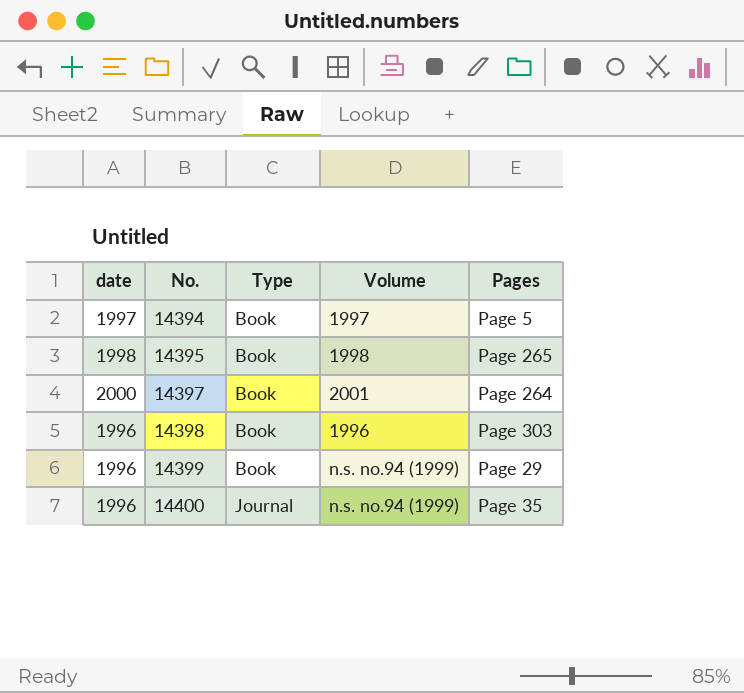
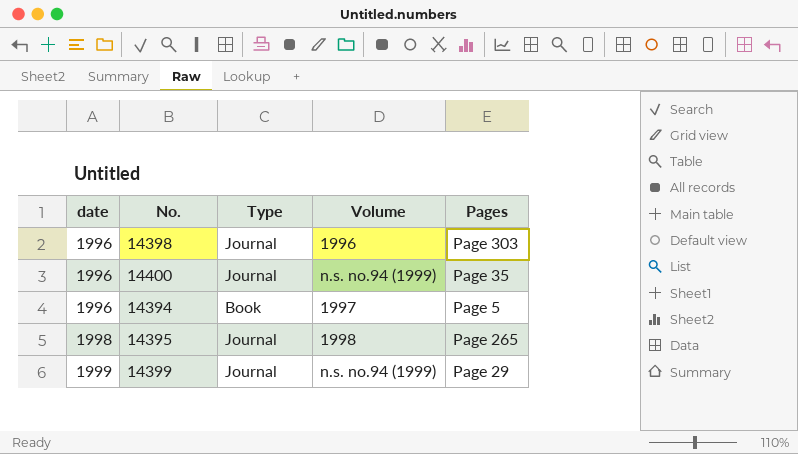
row order: No. ascending -> date ascending
row 14397: 2000 | Book | 2001 | Page 264 -> none
14398 | Type: Book -> Journal
14394 | date: 1997 -> 1996
14395 | Type: Book -> Journal
14399 | date: 1996 -> 1999
14399 | Type: Book -> Journal

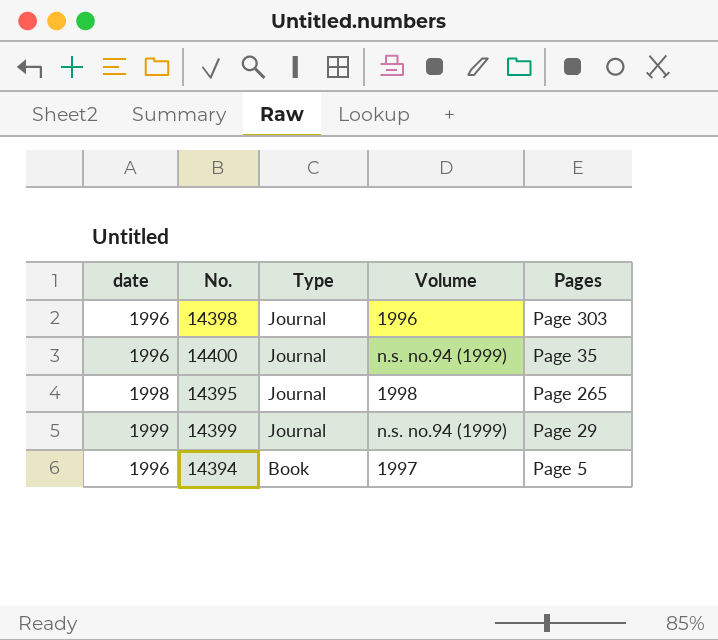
row order: date ascending -> Type descending

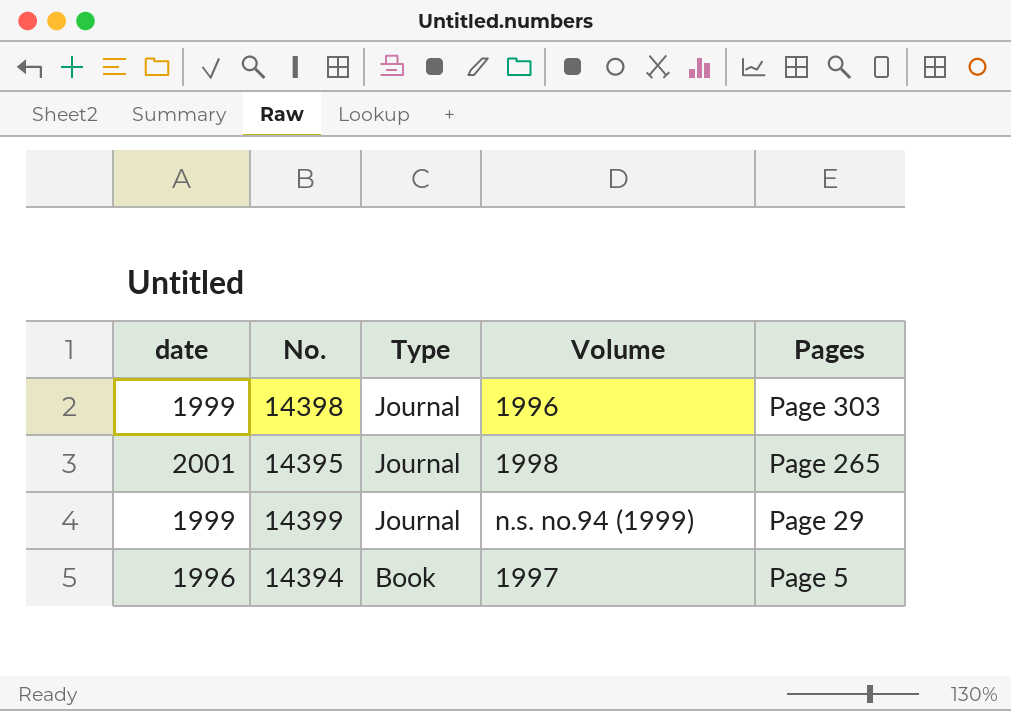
row 14400: 1996 | Journal | n.s. no.94 (1999) | Page 35 -> none
14398 | date: 1996 -> 1999
14395 | date: 1998 -> 2001

